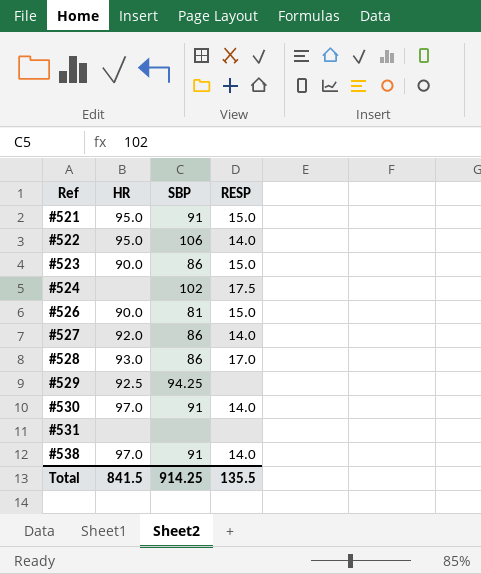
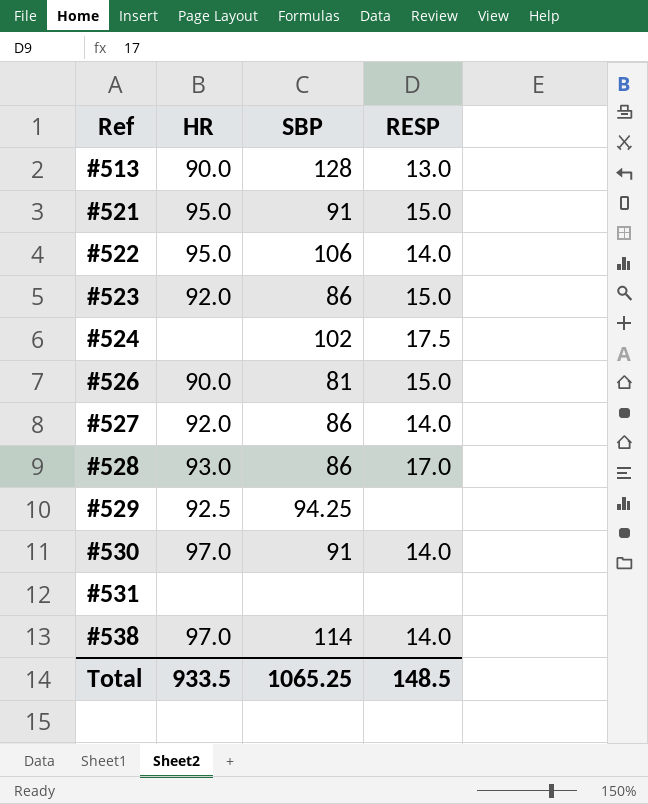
row #513: none -> 90.0 | 128 | 13.0
#523 | HR: 90.0 -> 92.0
#538 | SBP: 91 -> 114
Total | HR: 841.5 -> 933.5
Total | SBP: 914.25 -> 1065.25
Total | RESP: 135.5 -> 148.5

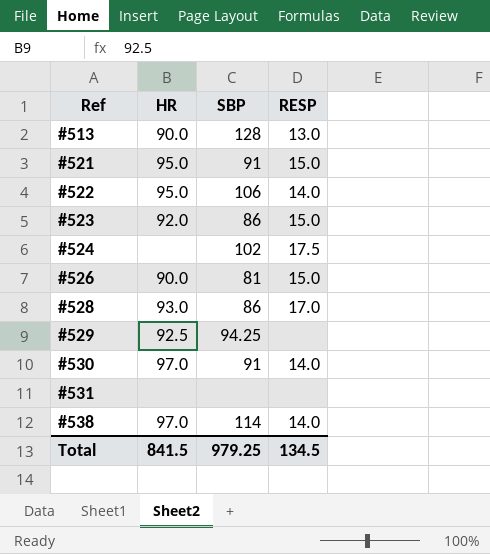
row #527: 92.0 | 86 | 14.0 -> none
Total | HR: 933.5 -> 841.5
Total | SBP: 1065.25 -> 979.25
Total | RESP: 148.5 -> 134.5

